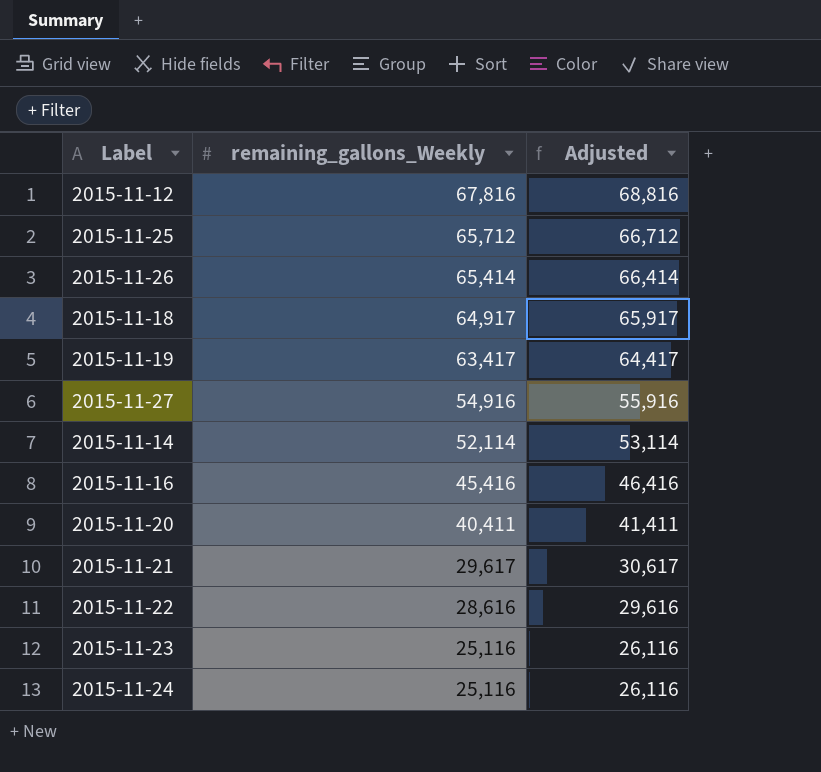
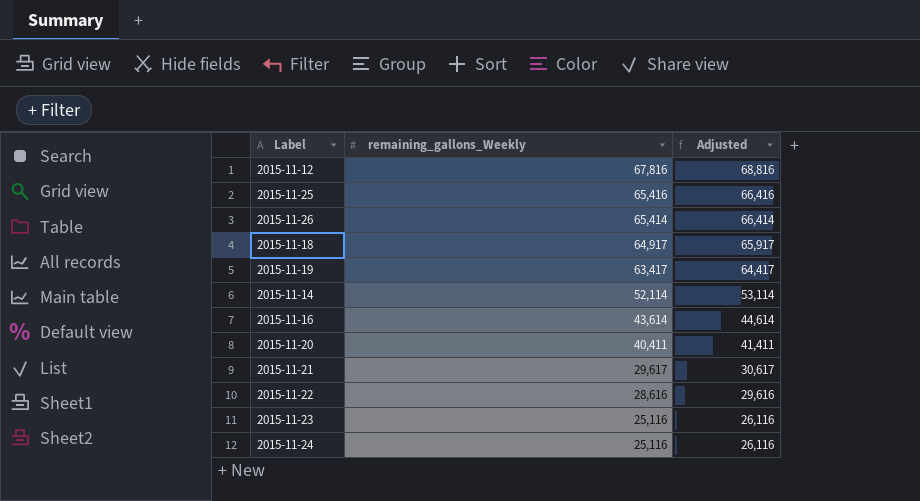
row 2015-11-27: 54,916 | 55,916 -> none
2015-11-25 | remaining_gallons_Weekly: 65,712 -> 65,416
2015-11-25 | Adjusted: 66,712 -> 66,416
2015-11-16 | remaining_gallons_Weekly: 45,416 -> 43,614
2015-11-16 | Adjusted: 46,416 -> 44,614

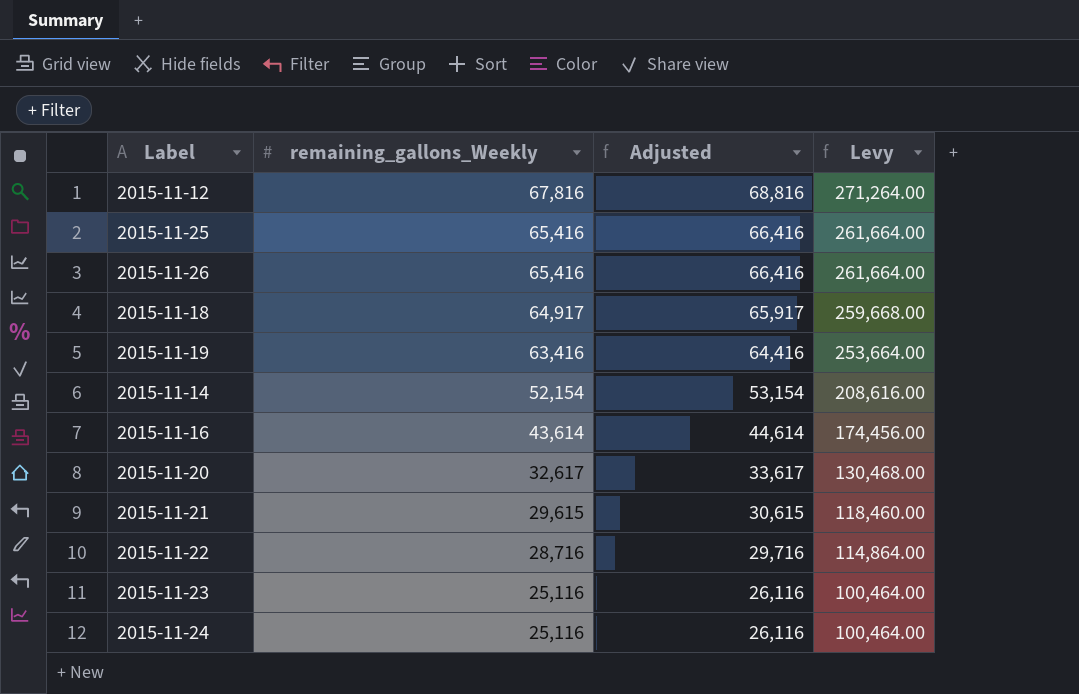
column Levy | formula: none -> [remaining_gallons_Weekly] * 4
2015-11-26 | remaining_gallons_Weekly: 65,414 -> 65,416
2015-11-26 | Adjusted: 66,414 -> 66,416
2015-11-19 | remaining_gallons_Weekly: 63,417 -> 63,416
2015-11-19 | Adjusted: 64,417 -> 64,416
2015-11-14 | remaining_gallons_Weekly: 52,114 -> 52,154
2015-11-14 | Adjusted: 53,114 -> 53,154
2015-11-20 | remaining_gallons_Weekly: 40,411 -> 32,617
2015-11-20 | Adjusted: 41,411 -> 33,617
2015-11-21 | remaining_gallons_Weekly: 29,617 -> 29,615
2015-11-21 | Adjusted: 30,617 -> 30,615
2015-11-22 | remaining_gallons_Weekly: 28,616 -> 28,716
2015-11-22 | Adjusted: 29,616 -> 29,716

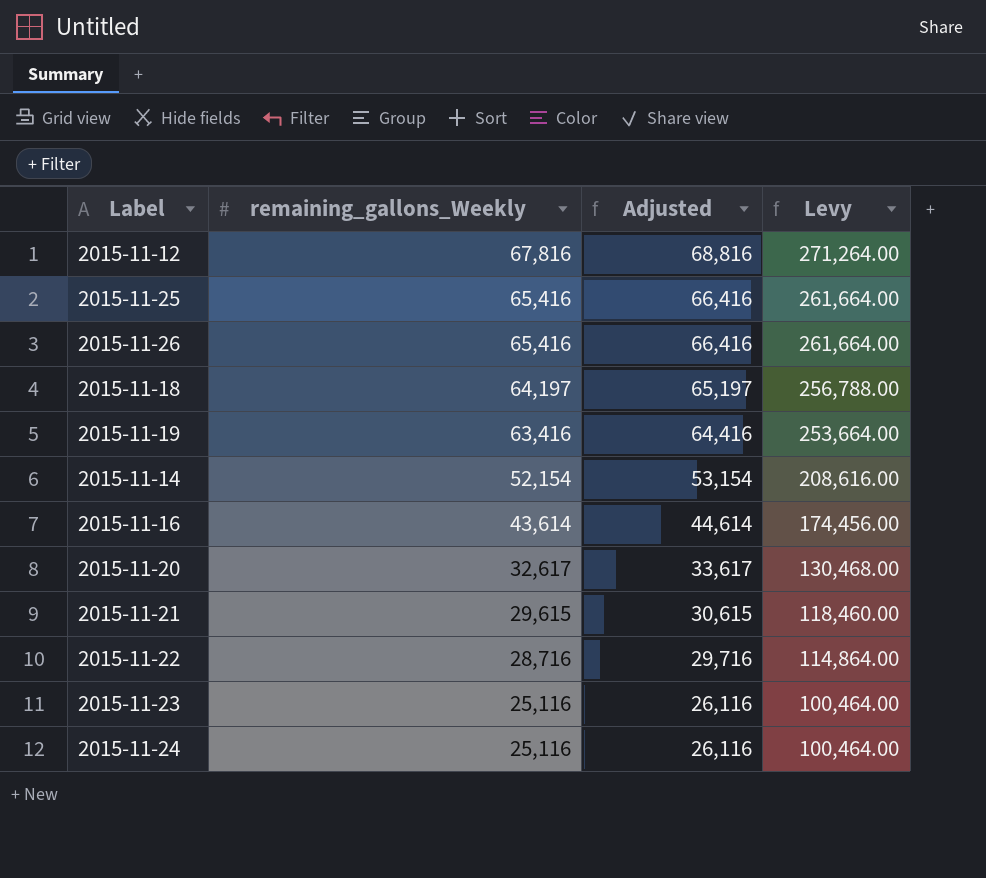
2015-11-18 | remaining_gallons_Weekly: 64,917 -> 64,197
2015-11-18 | Adjusted: 65,917 -> 65,197
2015-11-18 | Levy: 259,668.00 -> 256,788.00

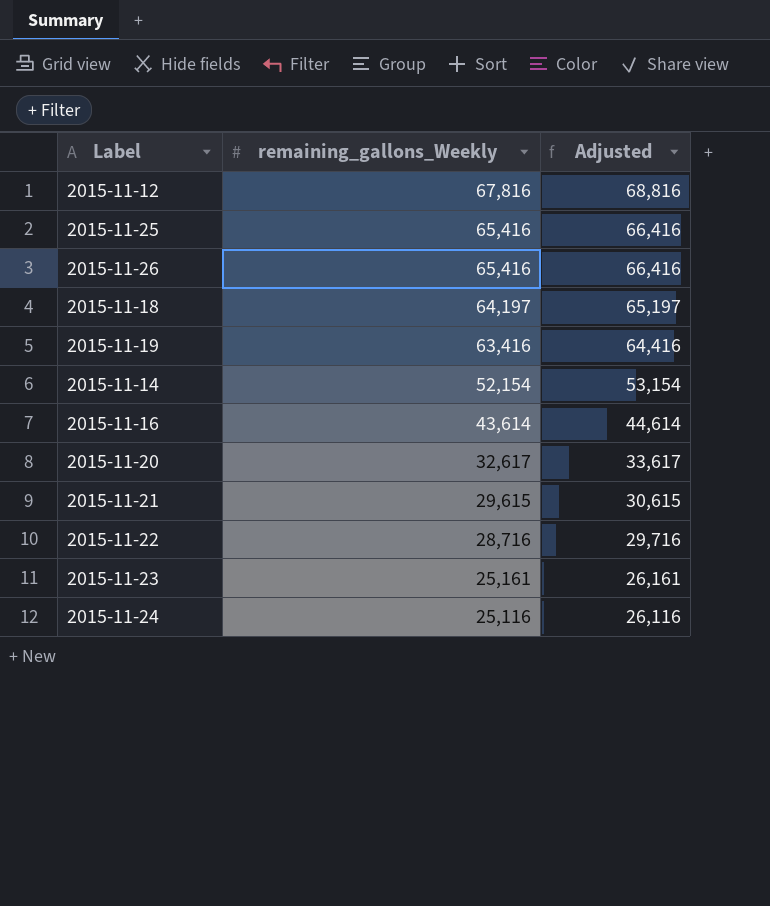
column Levy | formula: [remaining_gallons_Weekly] * 4 -> none
2015-11-23 | remaining_gallons_Weekly: 25,116 -> 25,161
2015-11-23 | Adjusted: 26,116 -> 26,161

